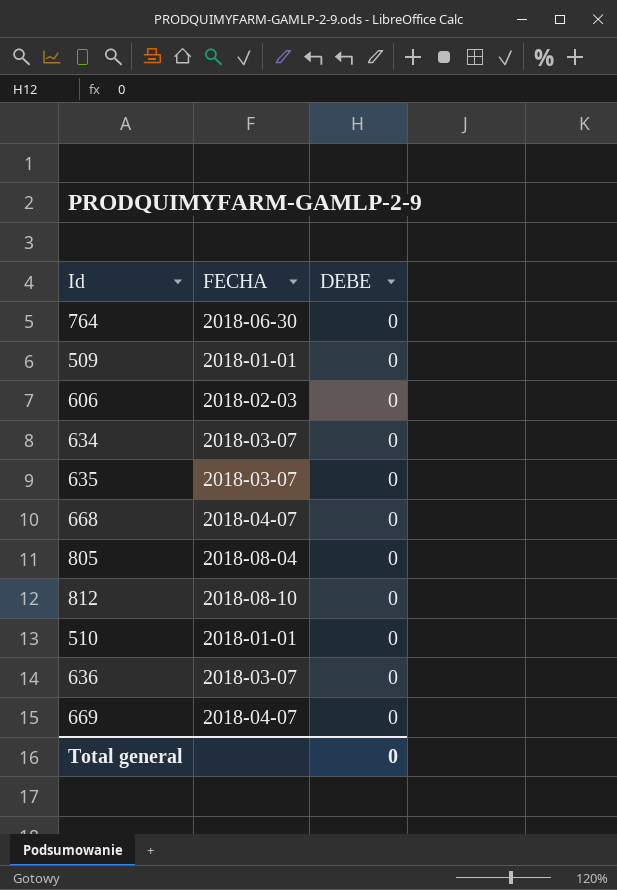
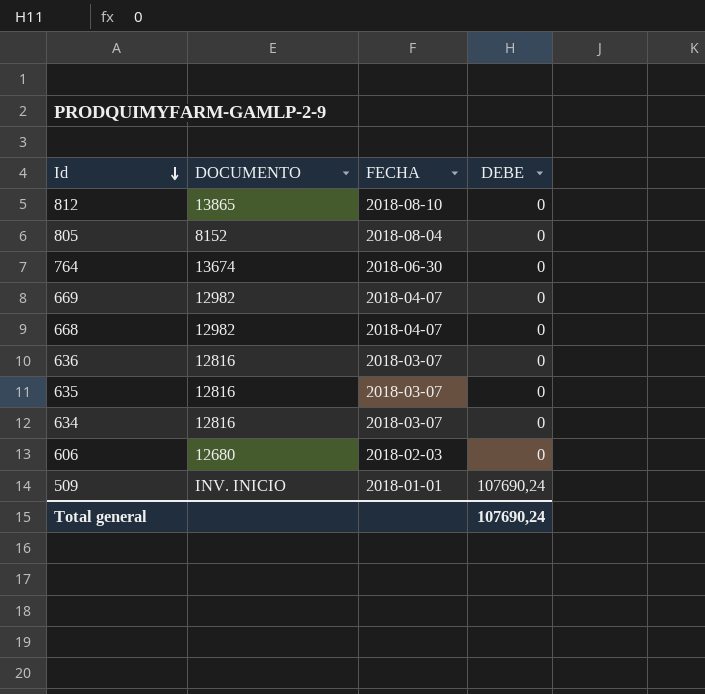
row order: none -> Id descending
column DOCUMENTO | position: none -> 2
row 510: 2018-01-01 | 0 -> none
509 | DEBE: 0 -> 107690,24
Total general | DEBE: 0 -> 107690,24

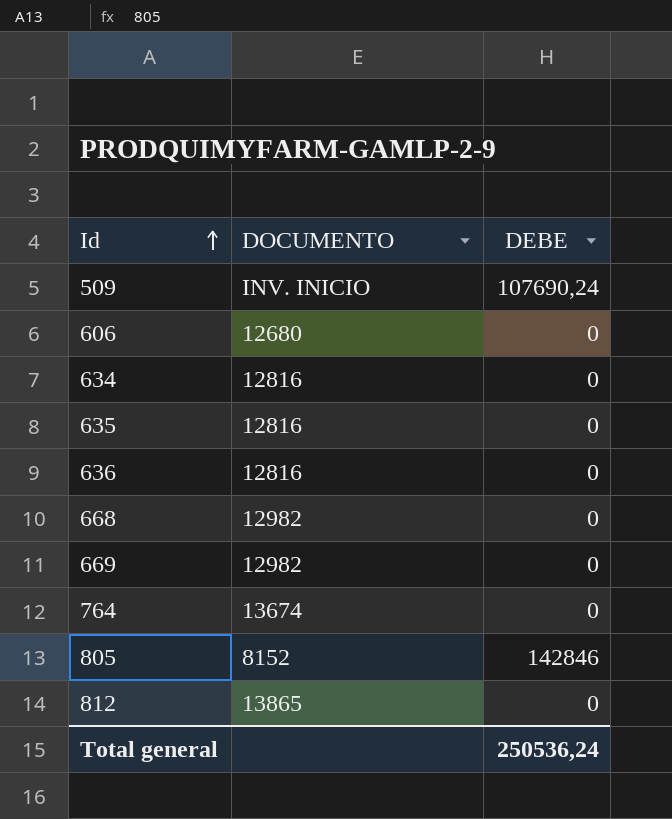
row order: Id descending -> Id ascending
column FECHA | position: 3 -> none
805 | DEBE: 0 -> 142846
Total general | DEBE: 107690,24 -> 250536,24

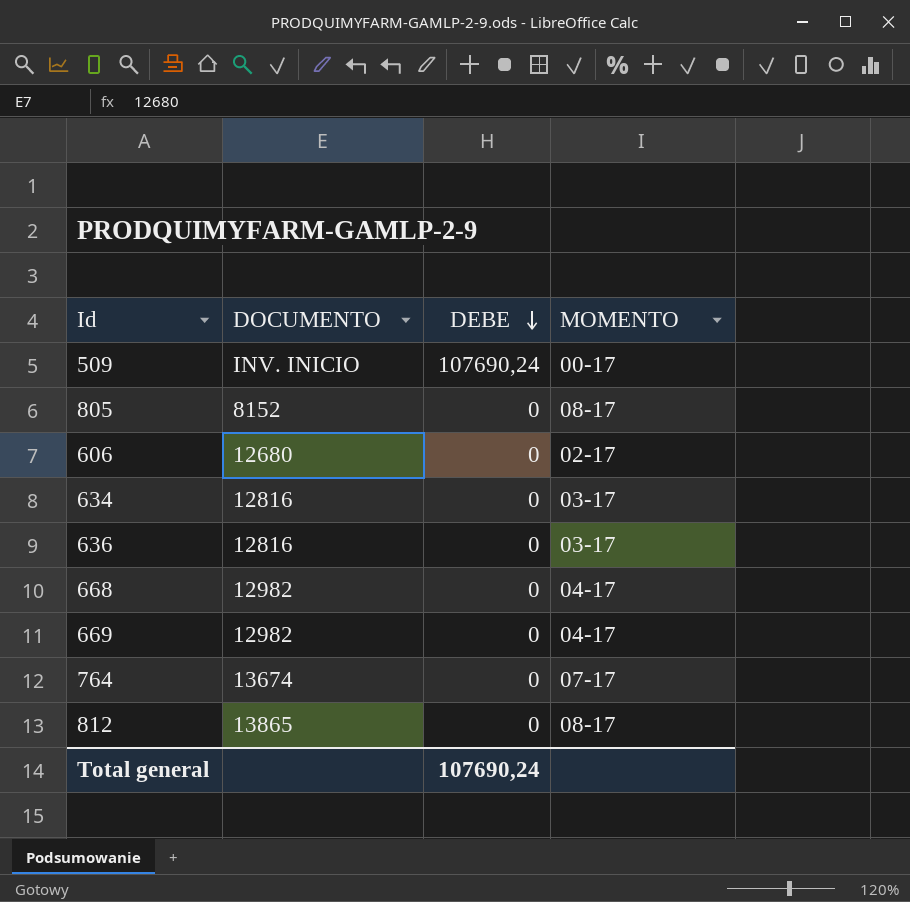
row order: Id ascending -> DEBE descending
column MOMENTO | position: none -> 4
row 635: 12816 | 0 -> none
805 | DEBE: 142846 -> 0
Total general | DEBE: 250536,24 -> 107690,24

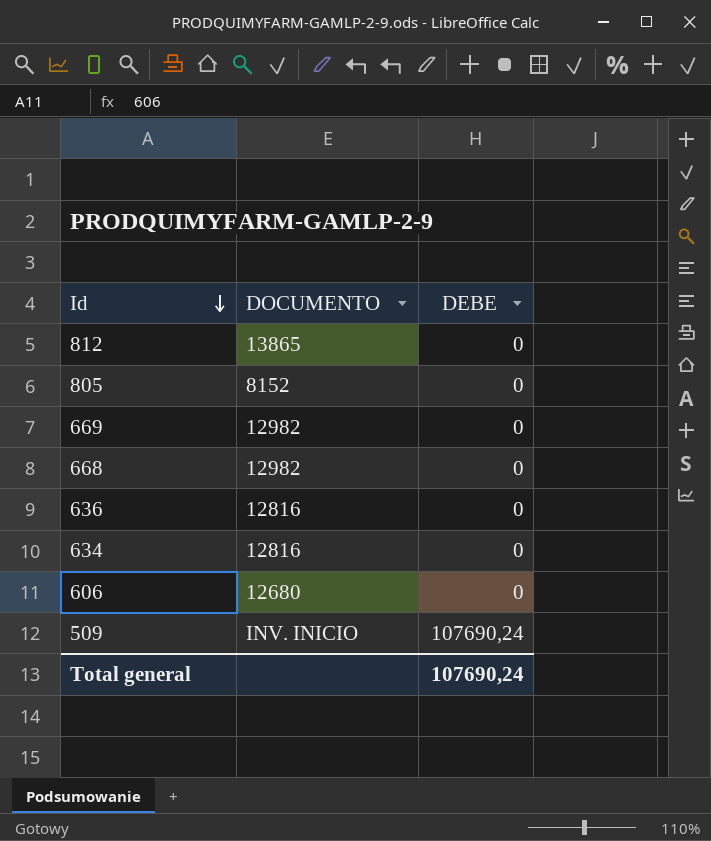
row order: DEBE descending -> Id descending
column MOMENTO | position: 4 -> none
row 764: 13674 | 0 | 07-17 -> none

